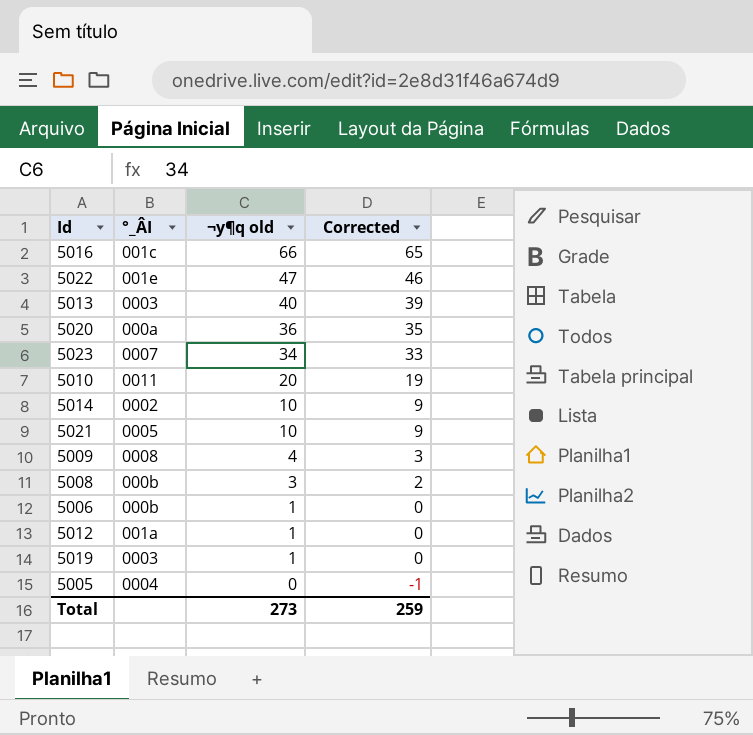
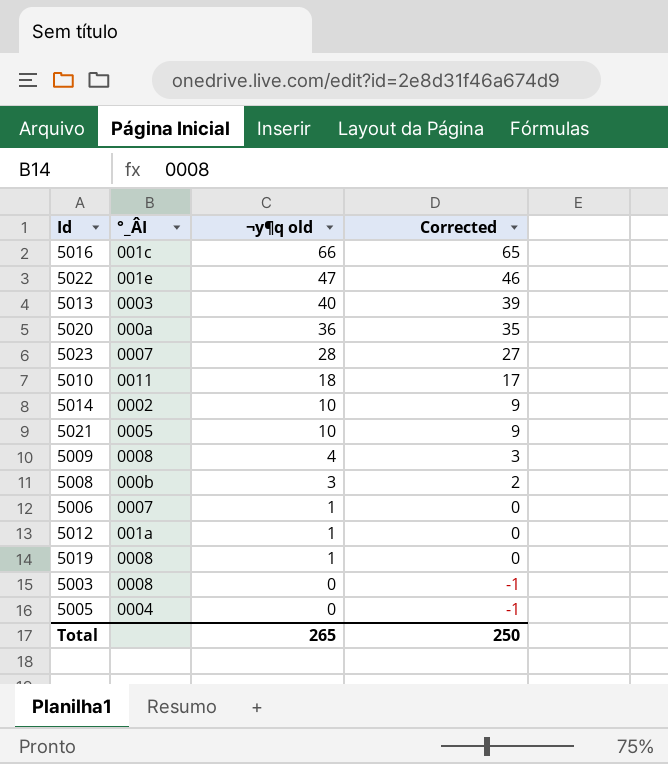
5023 | ¬y¶q old: 34 -> 28
5023 | Corrected: 33 -> 27
5010 | ¬y¶q old: 20 -> 18
5010 | Corrected: 19 -> 17
5006 | °_ÂI: 000b -> 0007
5019 | °_ÂI: 0003 -> 0008
row 5003: none -> 0008 | 0 | -1
Total | ¬y¶q old: 273 -> 265
Total | Corrected: 259 -> 250

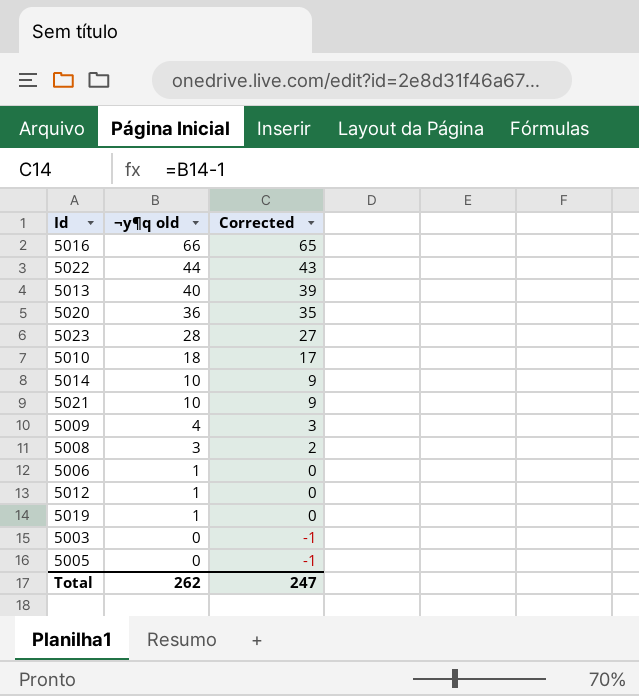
column °_ÂI | position: 2 -> none
5022 | ¬y¶q old: 47 -> 44
5022 | Corrected: 46 -> 43
Total | ¬y¶q old: 265 -> 262
Total | Corrected: 250 -> 247

